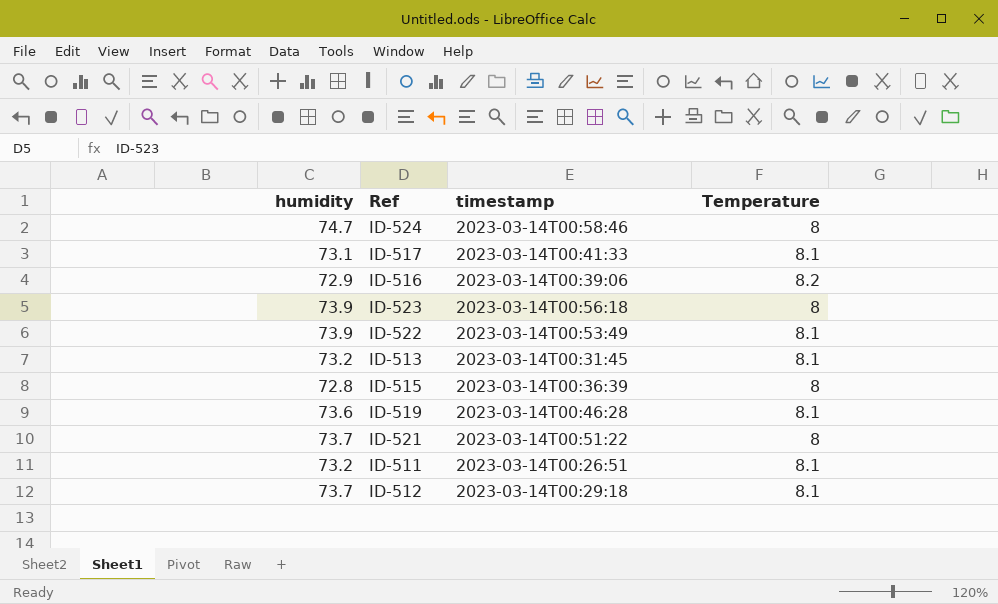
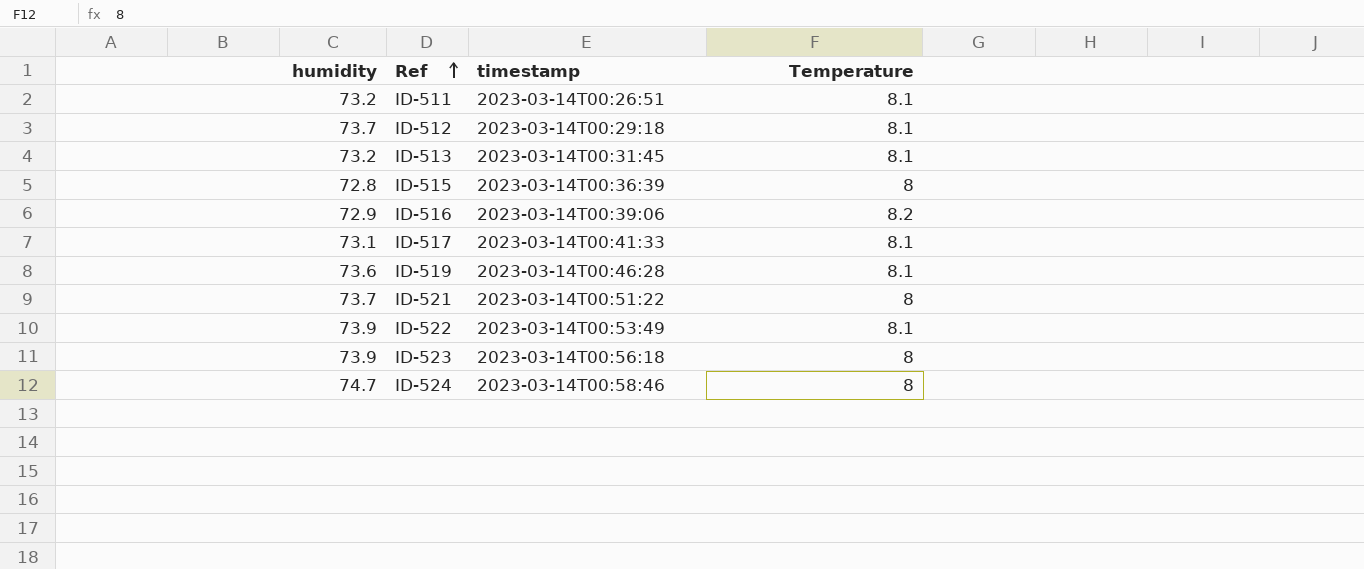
row order: none -> Ref ascending

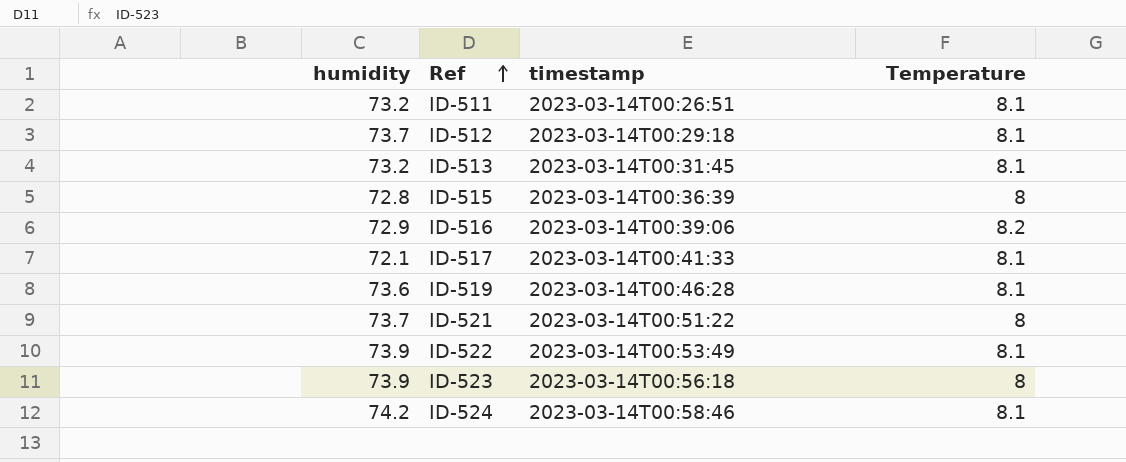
ID-517 | humidity: 73.1 -> 72.1
ID-524 | humidity: 74.7 -> 74.2
ID-524 | Temperature: 8 -> 8.1

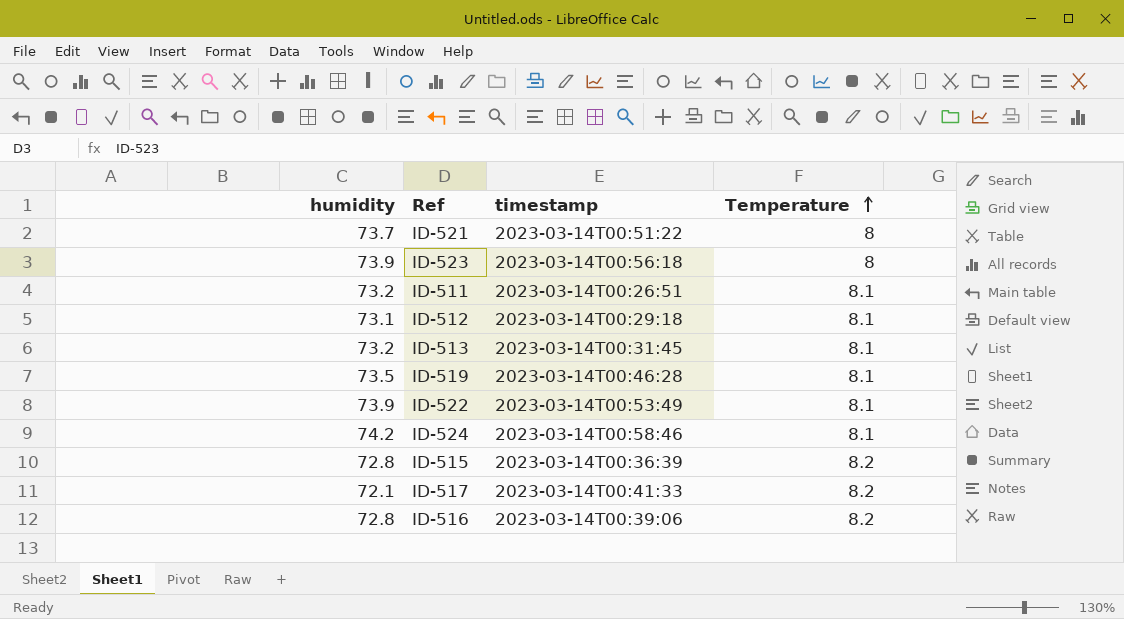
row order: Ref ascending -> Temperature ascending
ID-512 | humidity: 73.7 -> 73.1
ID-519 | humidity: 73.6 -> 73.5
ID-515 | Temperature: 8 -> 8.2
ID-517 | Temperature: 8.1 -> 8.2
ID-516 | humidity: 72.9 -> 72.8

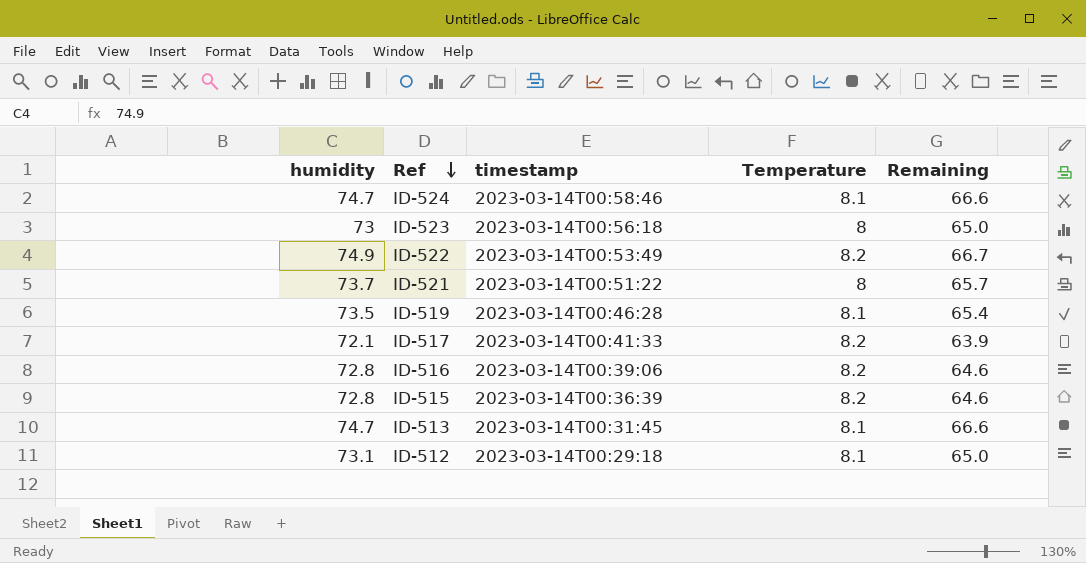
row order: Temperature ascending -> Ref descending
column Remaining | formula: none -> [humidity] - [Temperature]
row ID-511: 73.2 | 2023-03-14T00:26:51 | 8.1 -> none
ID-524 | humidity: 74.2 -> 74.7
ID-523 | humidity: 73.9 -> 73
ID-522 | humidity: 73.9 -> 74.9
ID-522 | Temperature: 8.1 -> 8.2
ID-513 | humidity: 73.2 -> 74.7

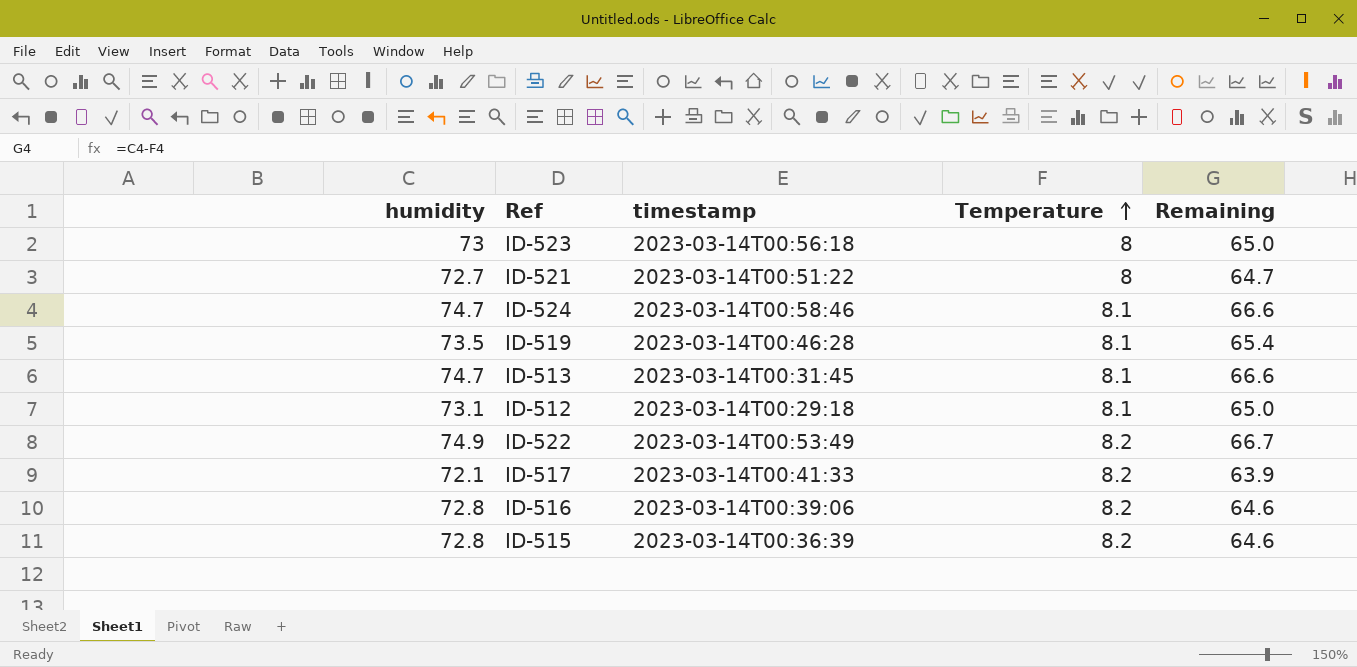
row order: Ref descending -> Temperature ascending
ID-521 | humidity: 73.7 -> 72.7
ID-521 | Remaining: 65.7 -> 64.7

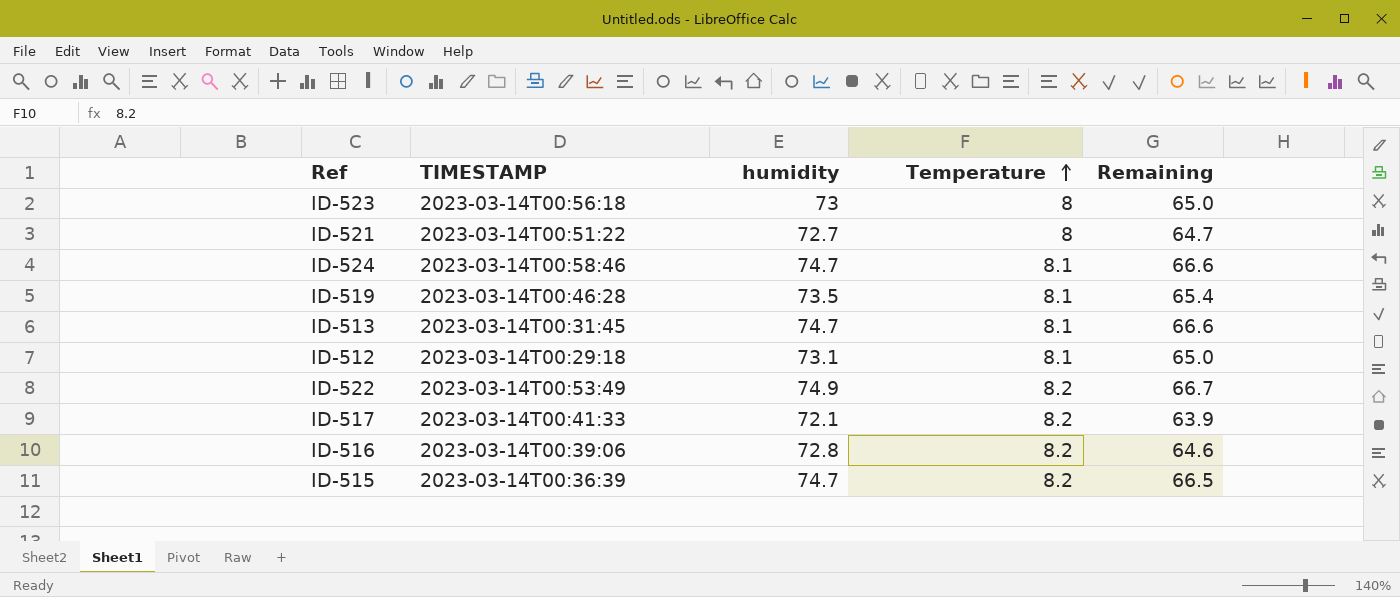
column name: timestamp -> TIMESTAMP
column humidity | position: 1 -> 3
ID-515 | humidity: 72.8 -> 74.7
ID-515 | Remaining: 64.6 -> 66.5

